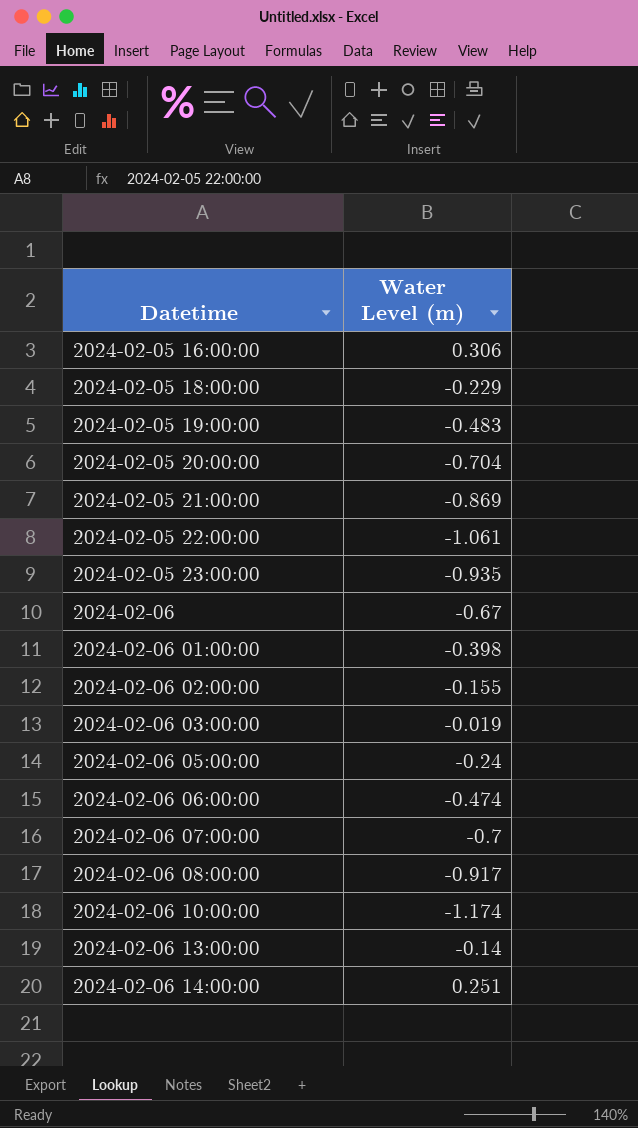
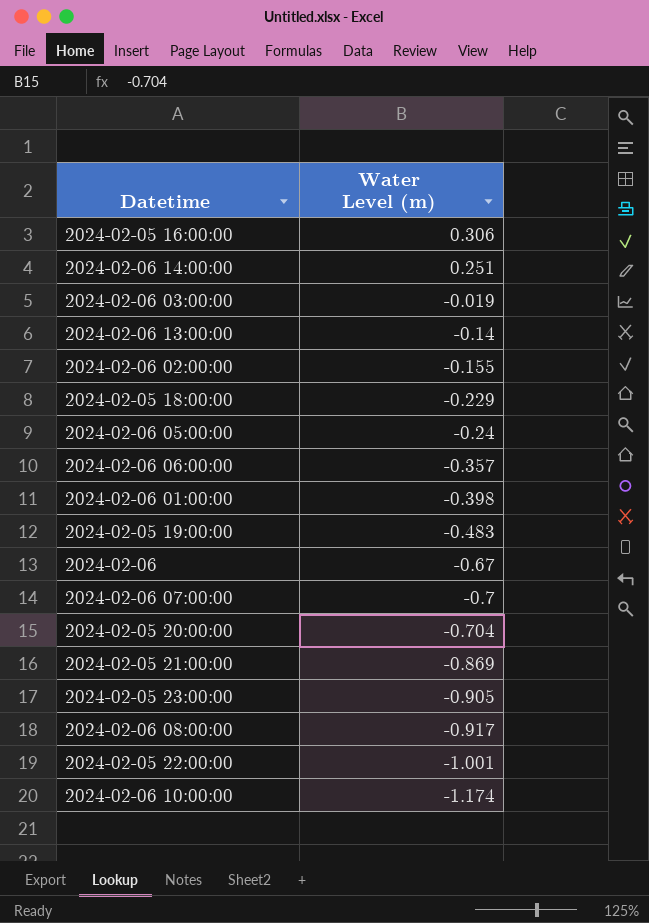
row order: Datetime ascending -> Water Level (m) descending
2024-02-06 06:00:00 | Water Level (m): -0.474 -> -0.357
2024-02-05 23:00:00 | Water Level (m): -0.935 -> -0.905
2024-02-05 22:00:00 | Water Level (m): -1.061 -> -1.001

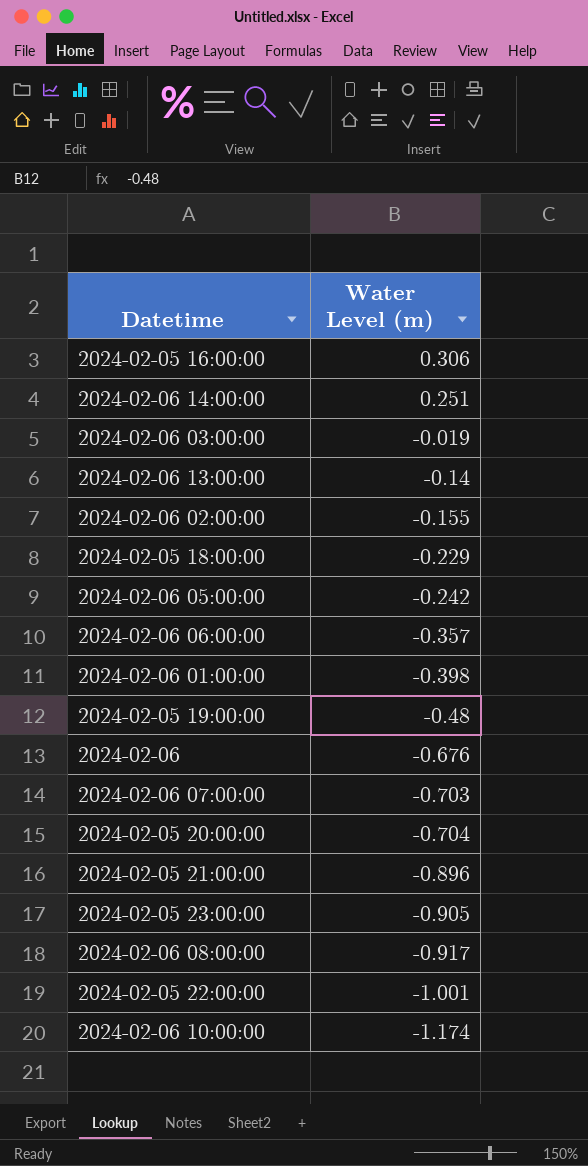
2024-02-06 05:00:00 | Water Level (m): -0.24 -> -0.242
2024-02-05 19:00:00 | Water Level (m): -0.483 -> -0.48
2024-02-06 | Water Level (m): -0.67 -> -0.676
2024-02-06 07:00:00 | Water Level (m): -0.7 -> -0.703
2024-02-05 21:00:00 | Water Level (m): -0.869 -> -0.896

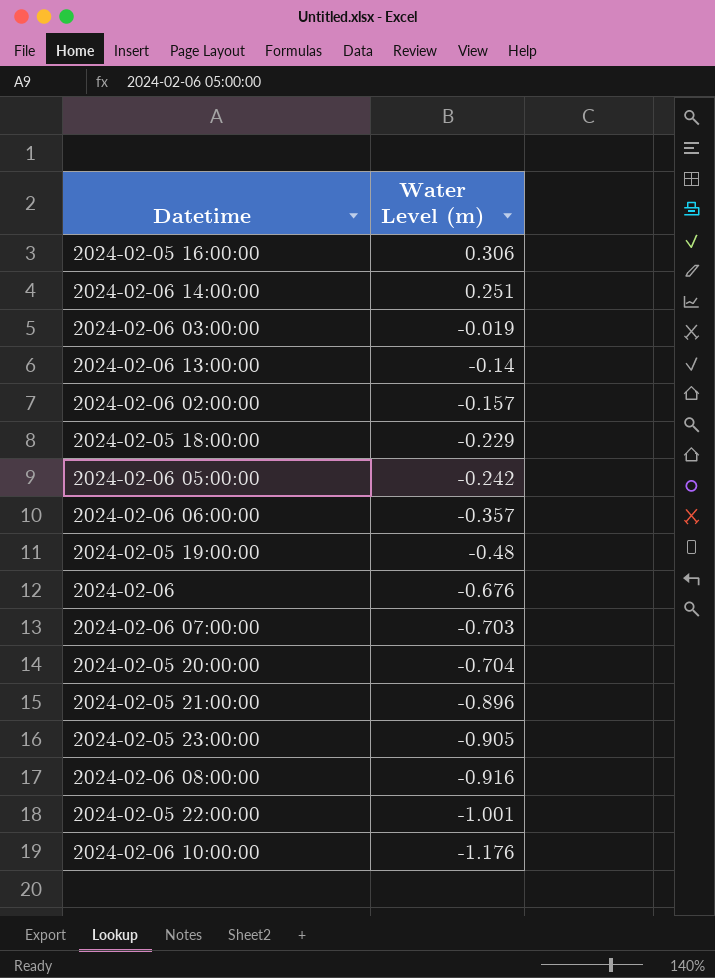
row 2024-02-06 01:00:00: -0.398 -> none
2024-02-06 02:00:00 | Water Level (m): -0.155 -> -0.157
2024-02-06 08:00:00 | Water Level (m): -0.917 -> -0.916
2024-02-06 10:00:00 | Water Level (m): -1.174 -> -1.176

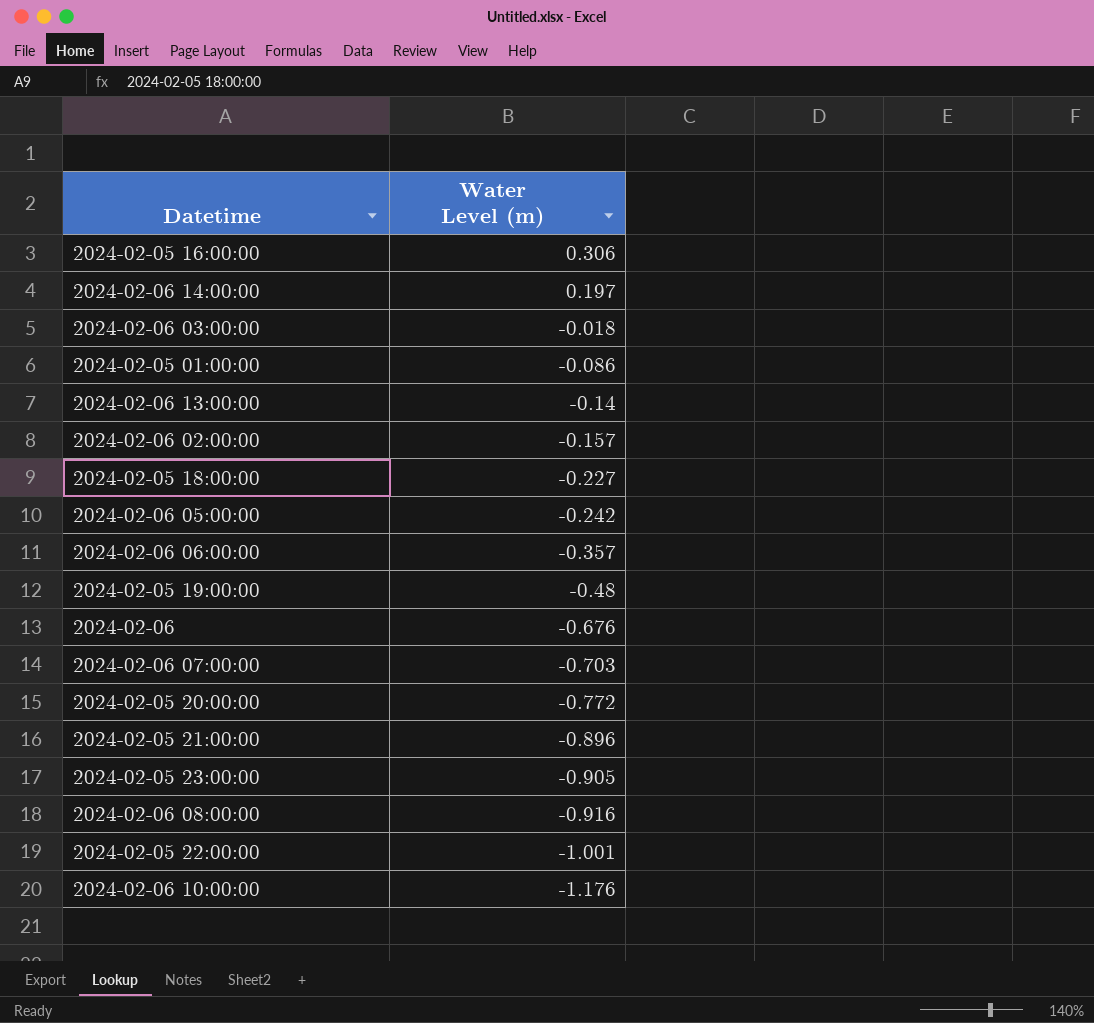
2024-02-06 14:00:00 | Water Level (m): 0.251 -> 0.197
2024-02-06 03:00:00 | Water Level (m): -0.019 -> -0.018
row 2024-02-05 01:00:00: none -> -0.086
2024-02-05 18:00:00 | Water Level (m): -0.229 -> -0.227
2024-02-05 20:00:00 | Water Level (m): -0.704 -> -0.772

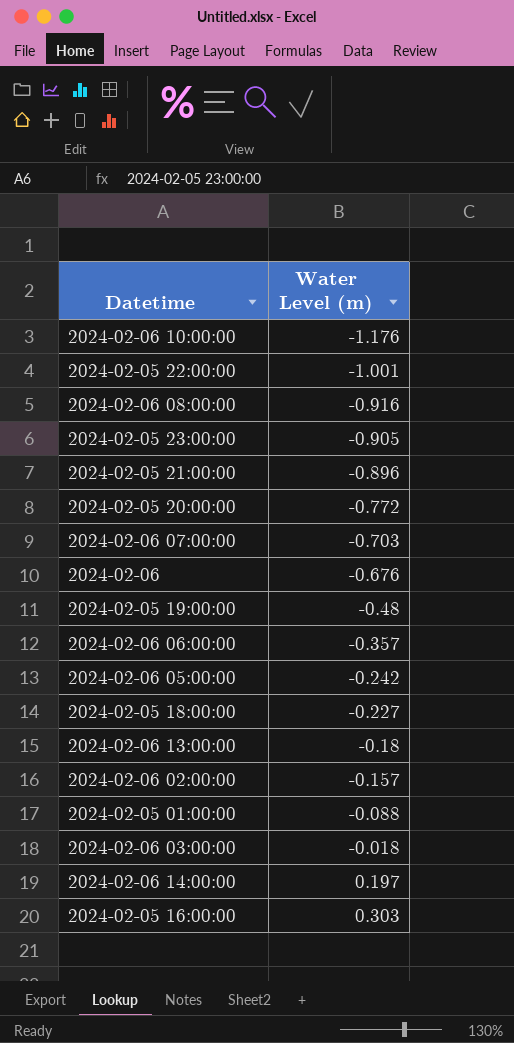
row order: Water Level (m) descending -> Water Level (m) ascending
2024-02-06 13:00:00 | Water Level (m): -0.14 -> -0.18
2024-02-05 01:00:00 | Water Level (m): -0.086 -> -0.088
2024-02-05 16:00:00 | Water Level (m): 0.306 -> 0.303

